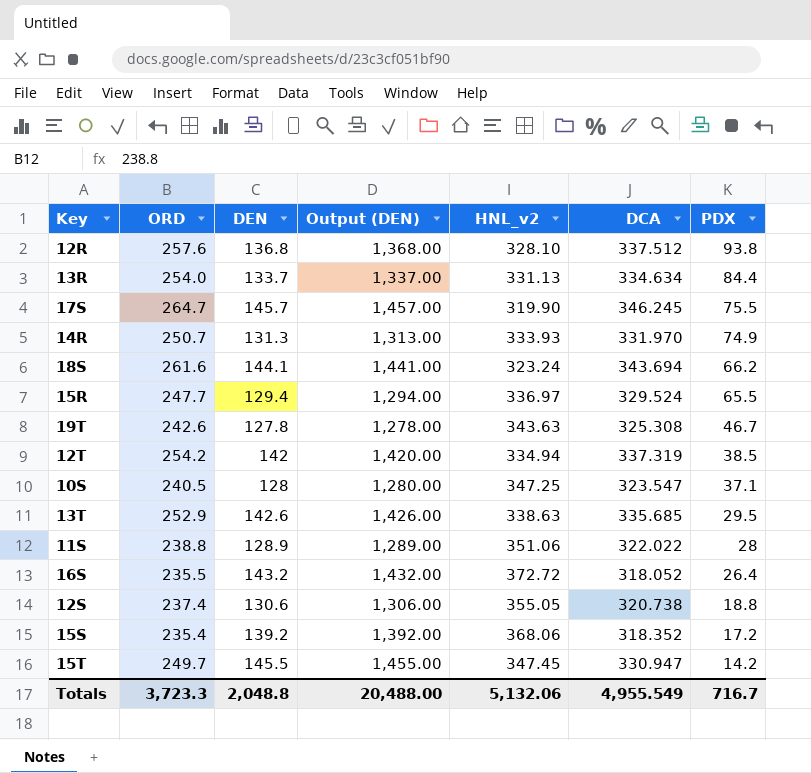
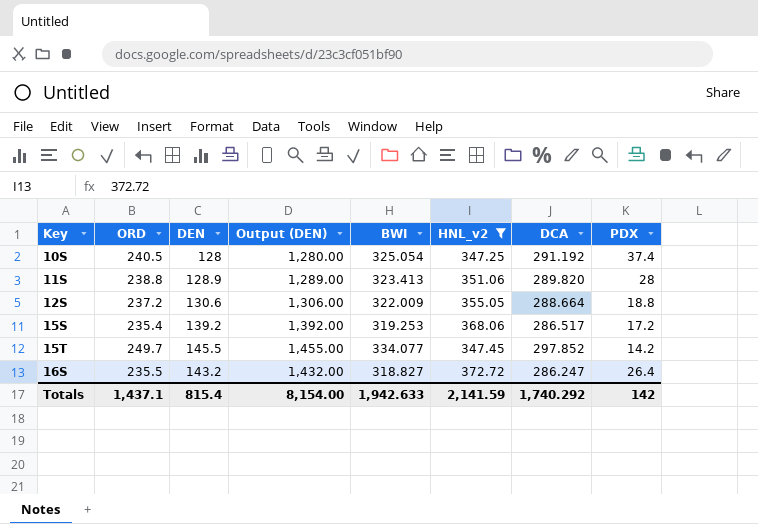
filter: none -> HNL_v2 >= 347.25
row order: PDX descending -> Key ascending
column BWI | position: none -> 5
10S | DCA: 323.547 -> 291.192
10S | PDX: 37.1 -> 37.4
11S | DCA: 322.022 -> 289.820
12S | ORD: 237.4 -> 237.2
12S | DCA: 320.738 -> 288.664
15S | DCA: 318.352 -> 286.517
15T | DCA: 330.947 -> 297.852
16S | DCA: 318.052 -> 286.247
Totals | ORD: 3,723.3 -> 1,437.1
Totals | DEN: 2,048.8 -> 815.4
Totals | Output (DEN): 20,488.00 -> 8,154.00
Totals | HNL_v2: 5,132.06 -> 2,141.59
Totals | DCA: 4,955.549 -> 1,740.292
Totals | PDX: 716.7 -> 142

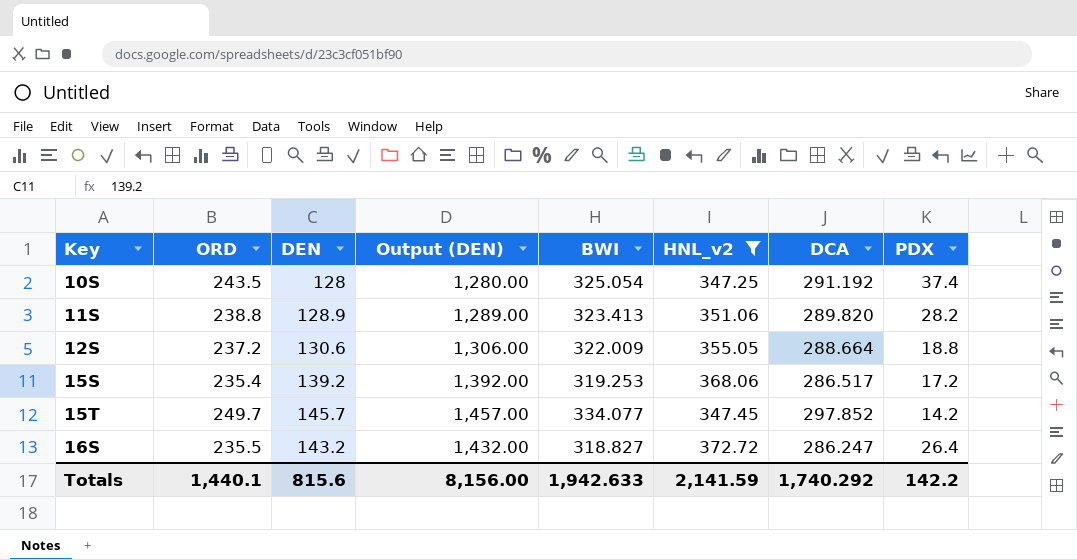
10S | ORD: 240.5 -> 243.5
11S | PDX: 28 -> 28.2
15T | DEN: 145.5 -> 145.7
15T | Output (DEN): 1,455.00 -> 1,457.00
Totals | ORD: 1,437.1 -> 1,440.1
Totals | DEN: 815.4 -> 815.6
Totals | Output (DEN): 8,154.00 -> 8,156.00
Totals | PDX: 142 -> 142.2

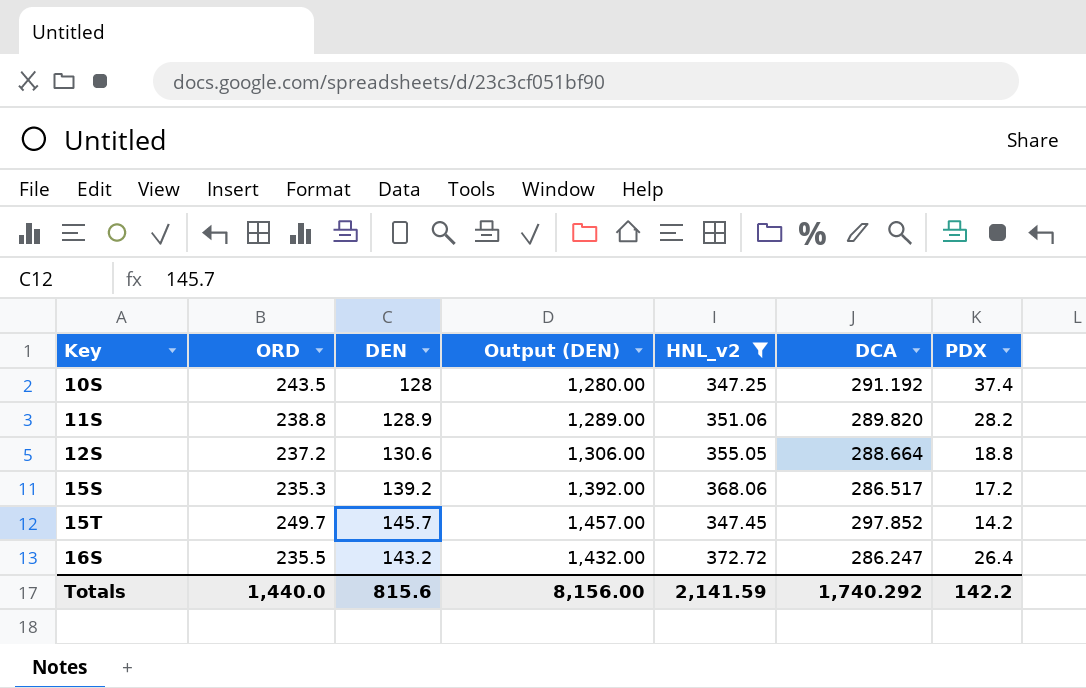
column BWI | position: 5 -> none
15S | ORD: 235.4 -> 235.3
Totals | ORD: 1,440.1 -> 1,440.0

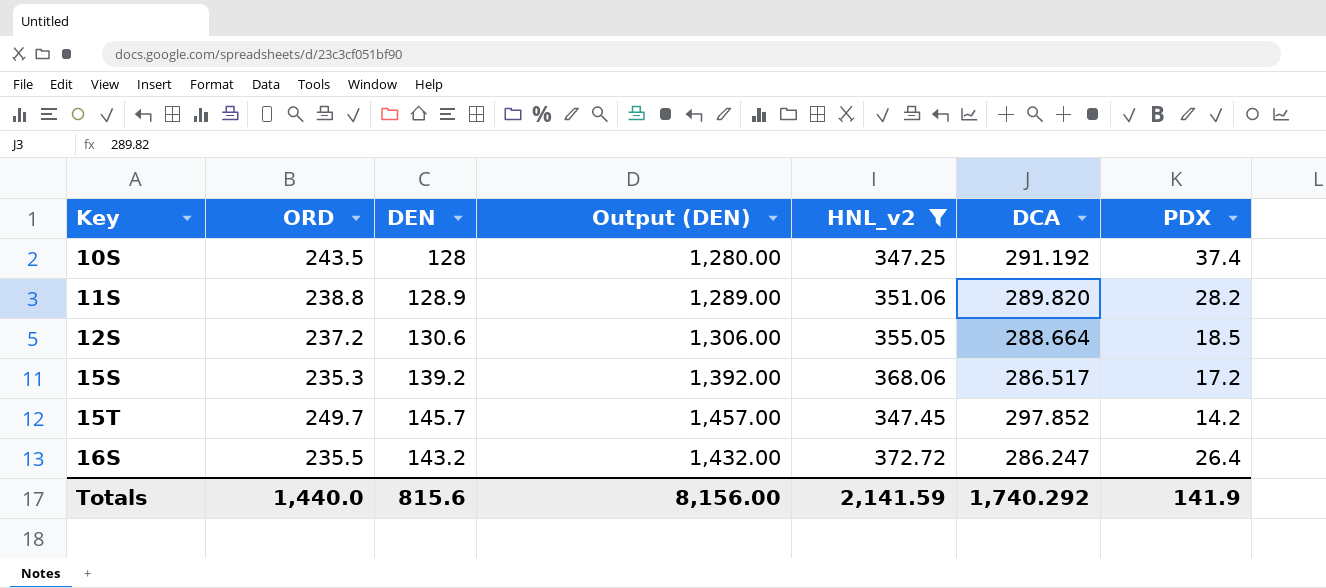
12S | PDX: 18.8 -> 18.5
Totals | PDX: 142.2 -> 141.9

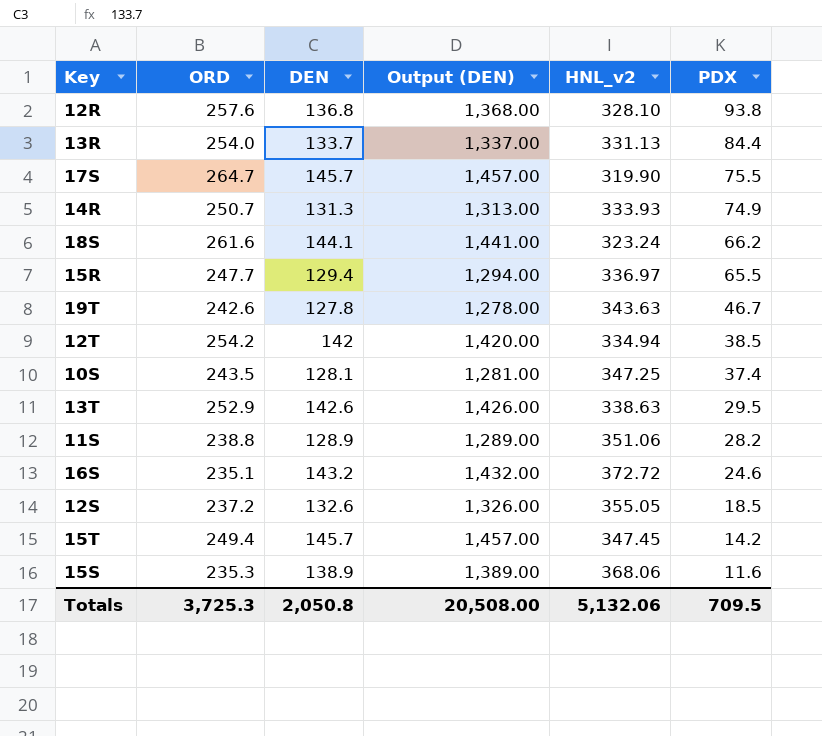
filter: HNL_v2 >= 347.25 -> none
row order: Key ascending -> PDX descending
column DCA | position: 6 -> none
10S | DEN: 128 -> 128.1
10S | Output (DEN): 1,280.00 -> 1,281.00
16S | ORD: 235.5 -> 235.1
16S | PDX: 26.4 -> 24.6
12S | DEN: 130.6 -> 132.6
12S | Output (DEN): 1,306.00 -> 1,326.00
15T | ORD: 249.7 -> 249.4
15S | DEN: 139.2 -> 138.9
15S | Output (DEN): 1,392.00 -> 1,389.00
15S | PDX: 17.2 -> 11.6
Totals | ORD: 1,440.0 -> 3,725.3
Totals | DEN: 815.6 -> 2,050.8
Totals | Output (DEN): 8,156.00 -> 20,508.00
Totals | HNL_v2: 2,141.59 -> 5,132.06
Totals | PDX: 141.9 -> 709.5

